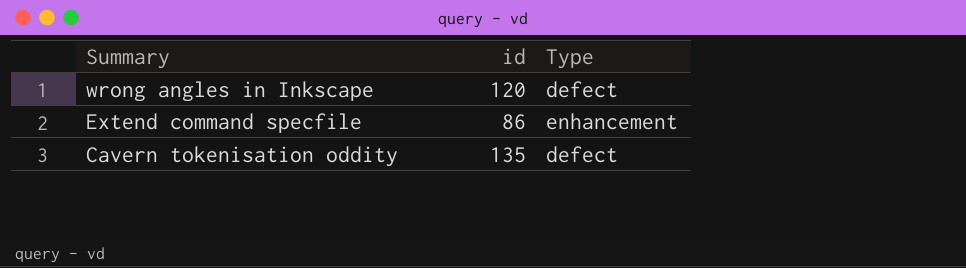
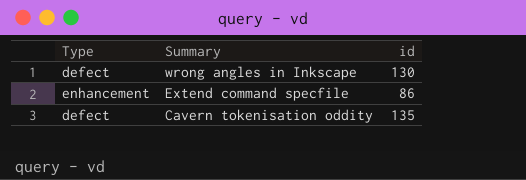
column Type | position: 3 -> 1
wrong angles in Inkscape | id: 120 -> 130

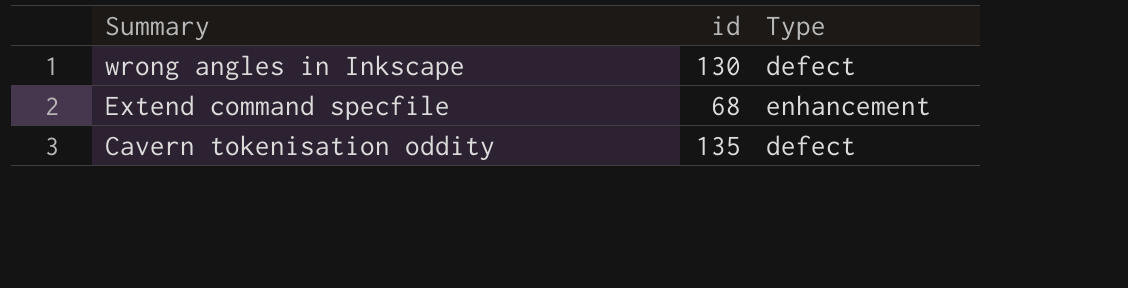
column Type | position: 1 -> 3
Extend command specfile | id: 86 -> 68

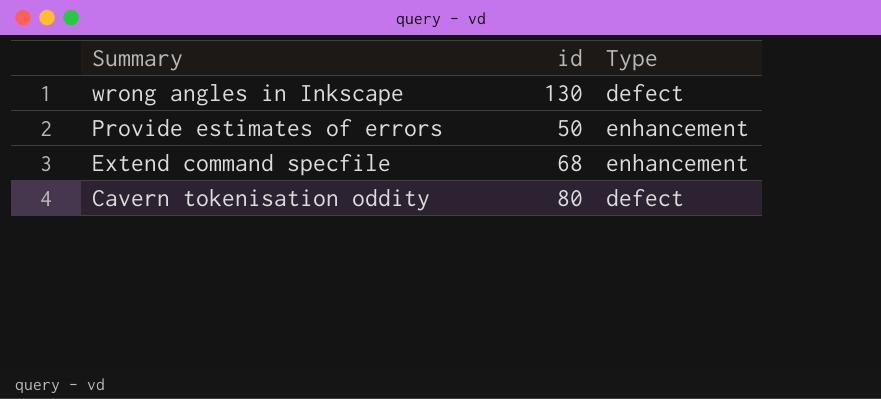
row Provide estimates of errors: none -> 50 | enhancement
Cavern tokenisation oddity | id: 135 -> 80

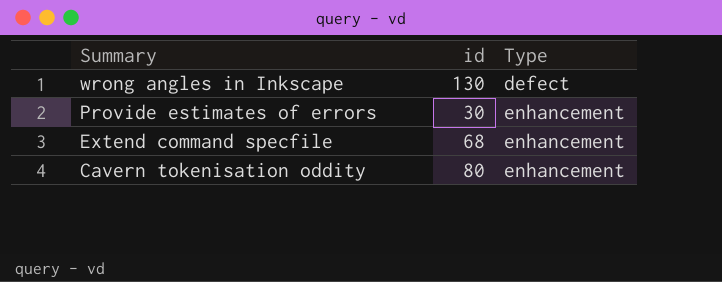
Provide estimates of errors | id: 50 -> 30
Cavern tokenisation oddity | Type: defect -> enhancement

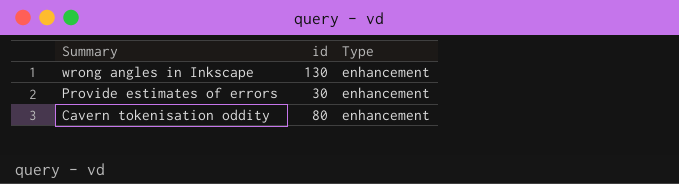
row Extend command specfile: 68 | enhancement -> none
wrong angles in Inkscape | Type: defect -> enhancement

